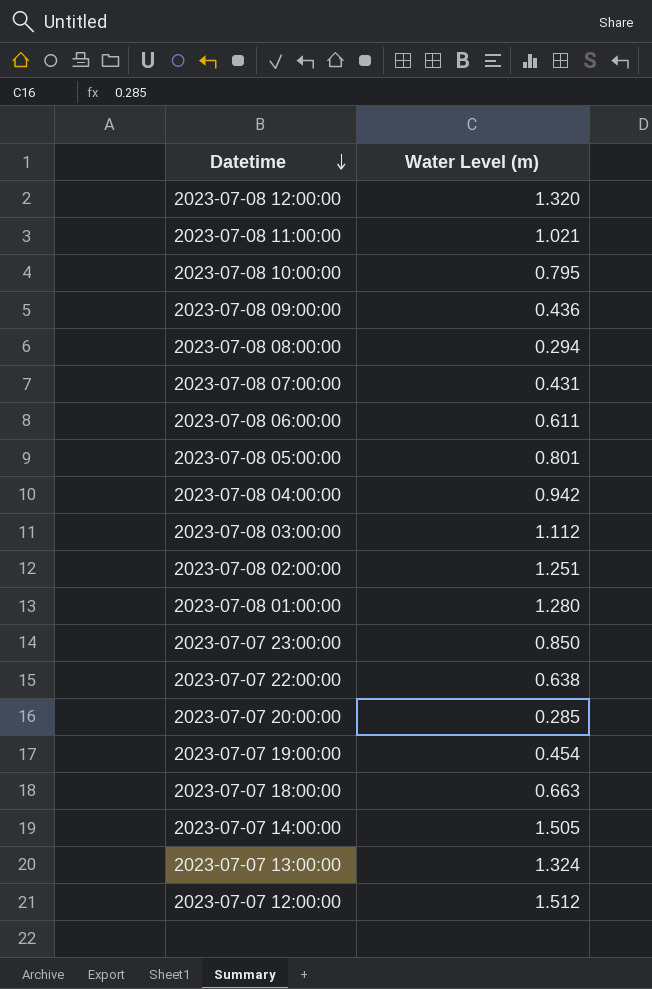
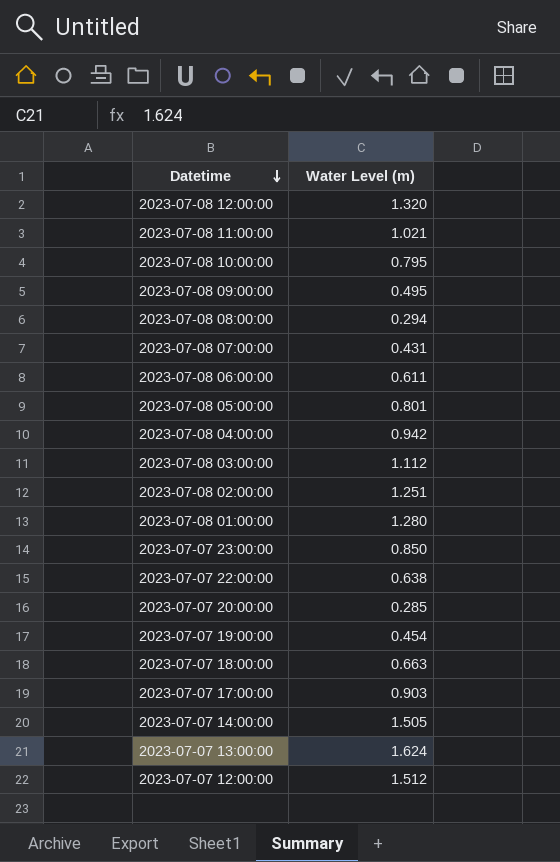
2023-07-08 09:00:00 | Water Level (m): 0.436 -> 0.495
row 2023-07-07 17:00:00: none -> 0.903
2023-07-07 13:00:00 | Water Level (m): 1.324 -> 1.624

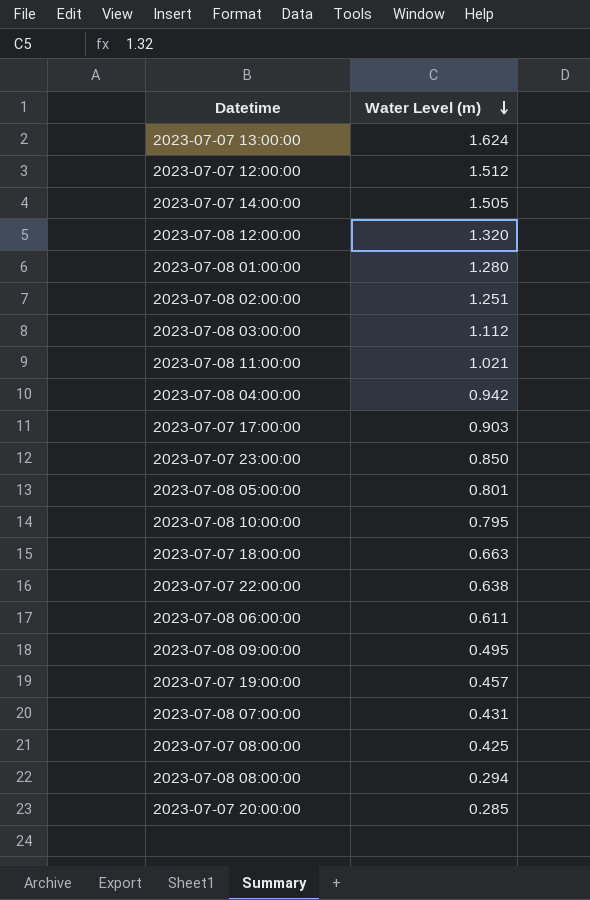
row order: Datetime descending -> Water Level (m) descending
2023-07-07 19:00:00 | Water Level (m): 0.454 -> 0.457
row 2023-07-07 08:00:00: none -> 0.425

